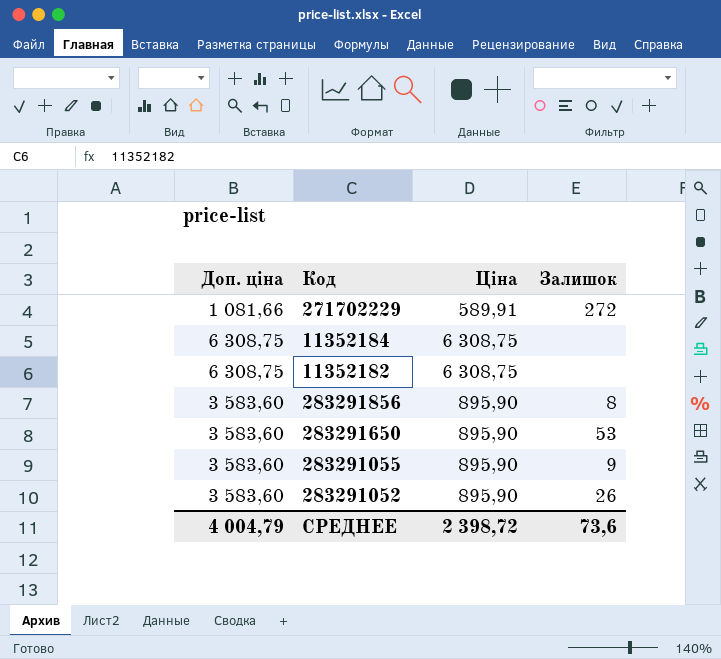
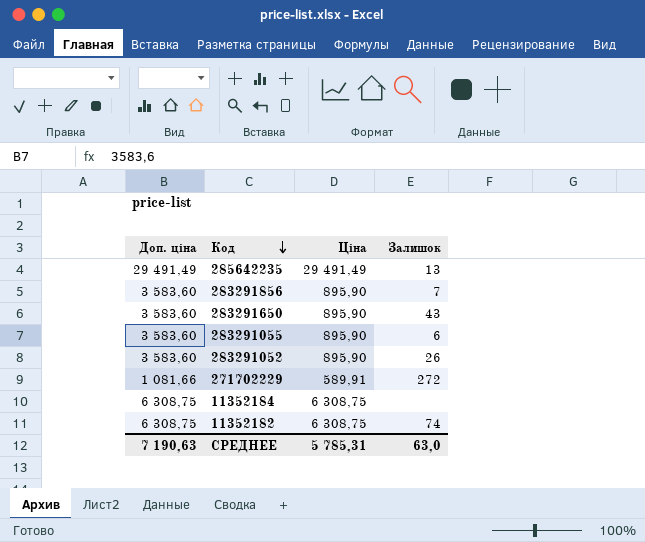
row order: none -> Код descending
row 285642235: none -> 29 491,49 | 29 491,49 | 13
283291856 | Залишок: 8 -> 7
283291650 | Залишок: 53 -> 43
283291055 | Залишок: 9 -> 6
11352182 | Залишок: none -> 74
СРЕДНЕЕ | Доп. ціна: 4 004,79 -> 7 190,63
СРЕДНЕЕ | Ціна: 2 398,72 -> 5 785,31
СРЕДНЕЕ | Залишок: 73,6 -> 63,0

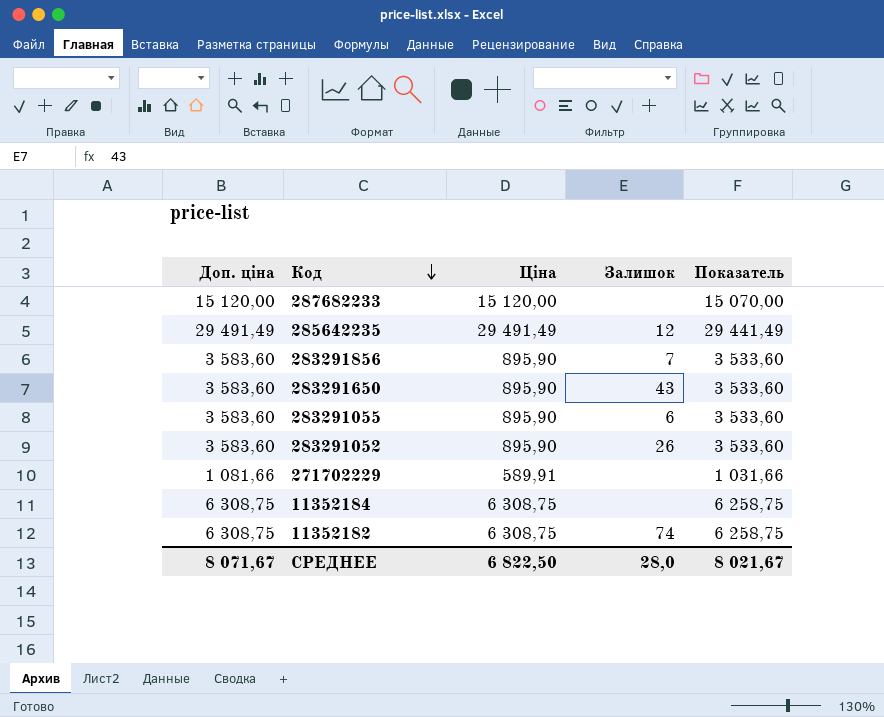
column Показатель | formula: none -> [Доп. ціна] - 50
row 287682233: none -> 15 120,00 | 15 120,00 | none | 15 070,00
285642235 | Залишок: 13 -> 12
271702229 | Залишок: 272 -> none
СРЕДНЕЕ | Доп. ціна: 7 190,63 -> 8 071,67
СРЕДНЕЕ | Ціна: 5 785,31 -> 6 822,50
СРЕДНЕЕ | Залишок: 63,0 -> 28,0

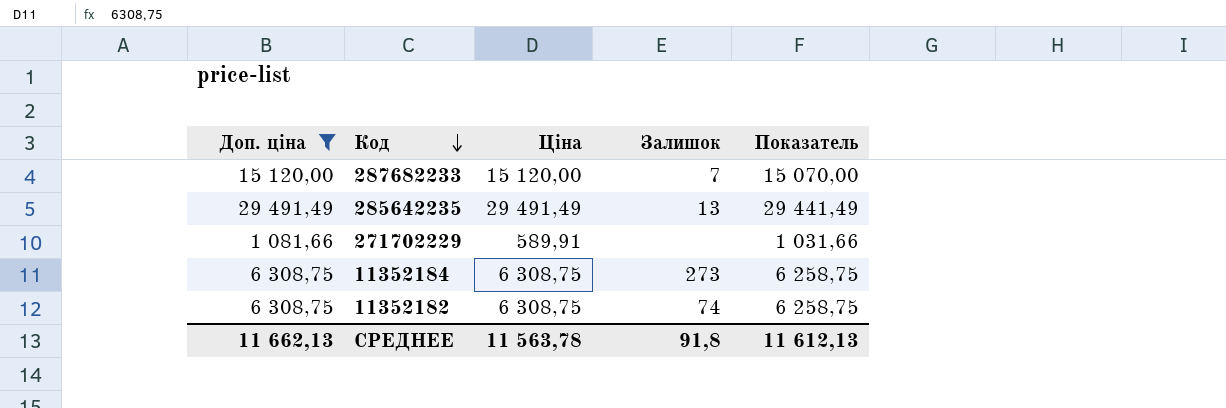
filter: none -> Доп. ціна != 3 583,60
287682233 | Залишок: none -> 7
285642235 | Залишок: 12 -> 13
11352184 | Залишок: none -> 273
СРЕДНЕЕ | Доп. ціна: 8 071,67 -> 11 662,13
СРЕДНЕЕ | Ціна: 6 822,50 -> 11 563,78
СРЕДНЕЕ | Залишок: 28,0 -> 91,8
СРЕДНЕЕ | Показатель: 8 021,67 -> 11 612,13

